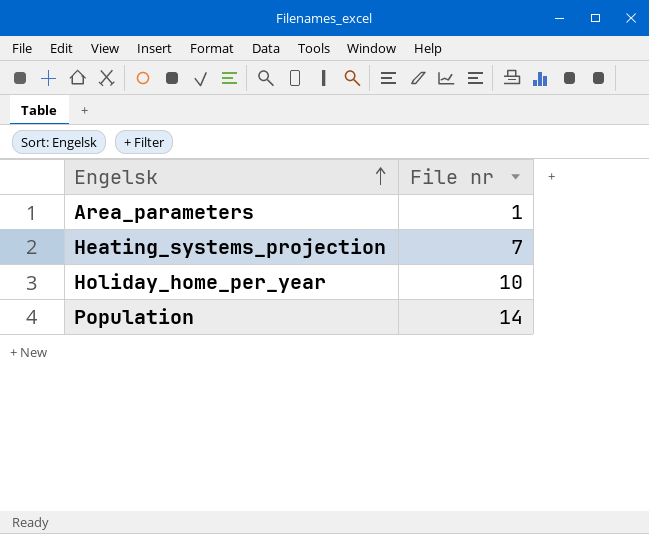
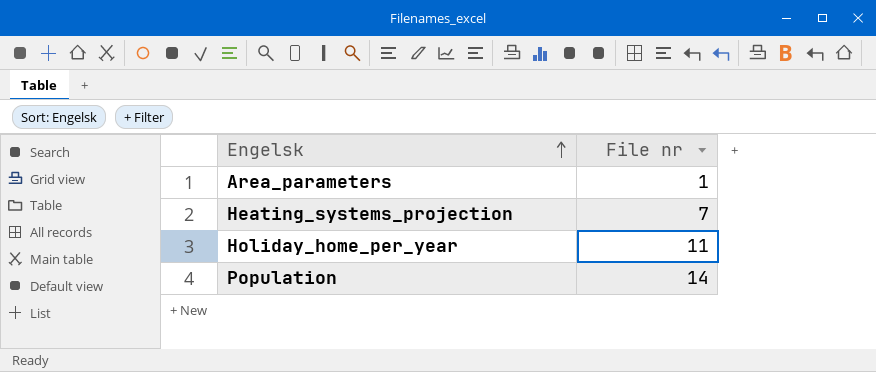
Holiday_home_per_year | File nr: 10 -> 11

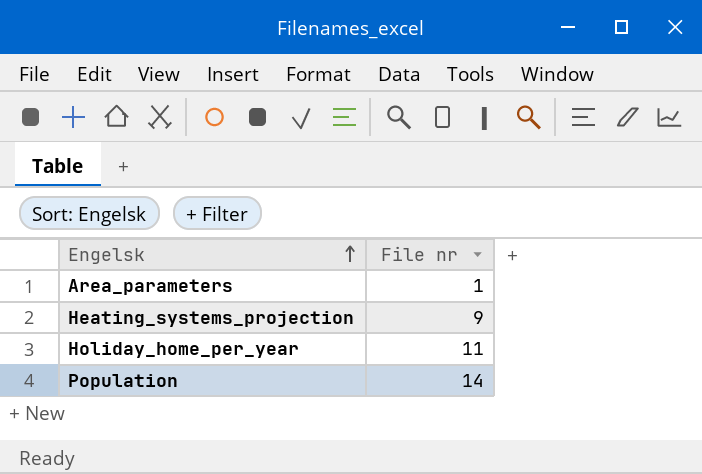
Heating_systems_projection | File nr: 7 -> 9

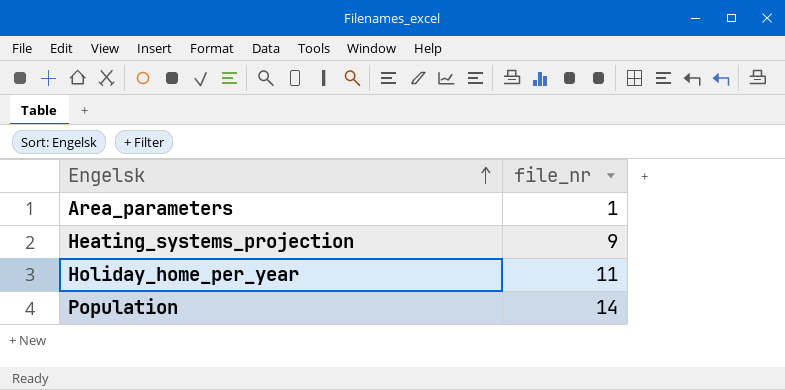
column name: File nr -> file_nr

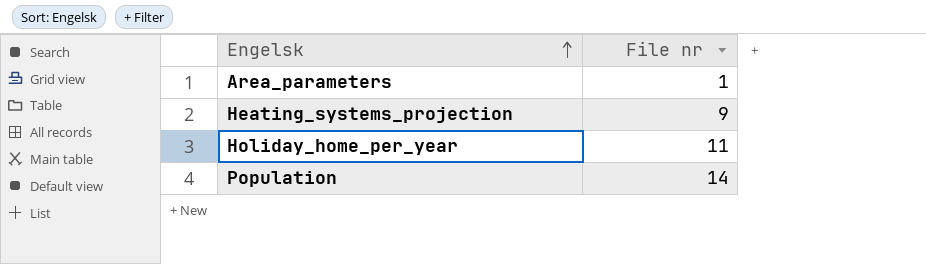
column name: file_nr -> File nr

